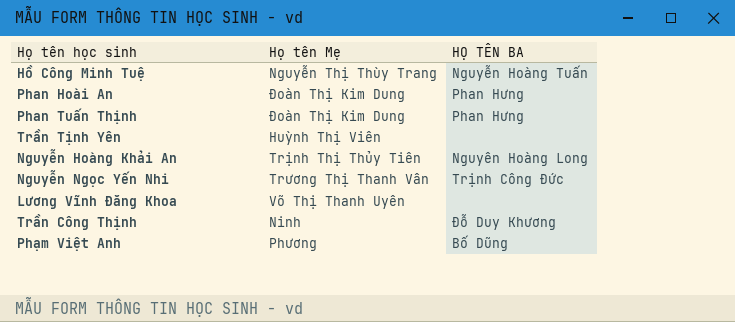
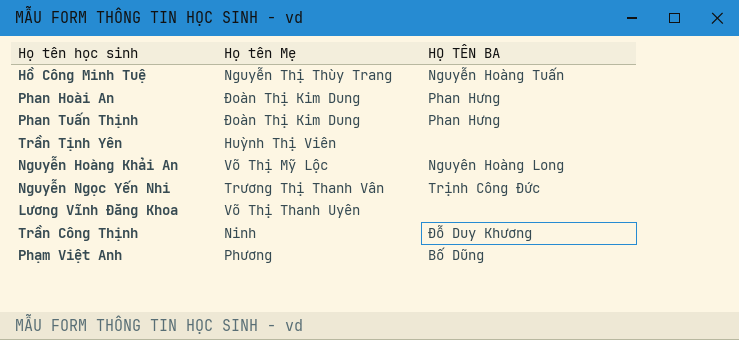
Nguyễn Hoàng Khải An | Họ tên Mẹ: Trịnh Thị Thủy Tiên -> Võ Thị Mỹ Lộc

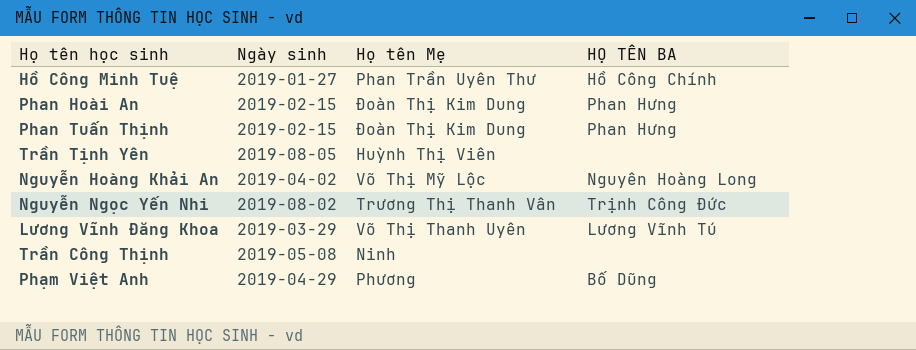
column Ngày sinh | position: none -> 2
Hồ Công Minh Tuệ | Họ tên Mẹ: Nguyễn Thị Thùy Trang -> Phan Trần Uyên Thư
Hồ Công Minh Tuệ | HỌ TÊN BA: Nguyễn Hoàng Tuấn -> Hồ Công Chính
Lương Vĩnh Đăng Khoa | HỌ TÊN BA: none -> Lương Vĩnh Tú
Trần Công Thịnh | HỌ TÊN BA: Đỗ Duy Khương -> none

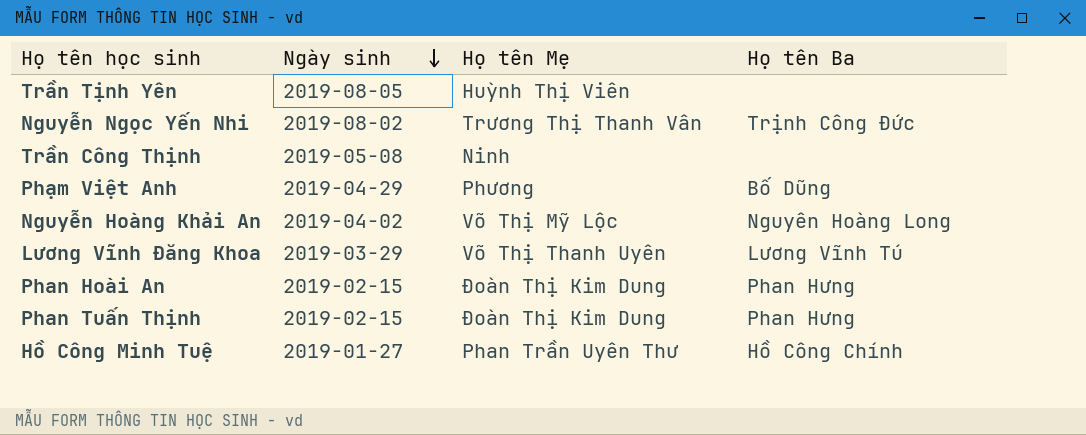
row order: none -> Ngày sinh descending
column name: HỌ TÊN BA -> Họ tên Ba

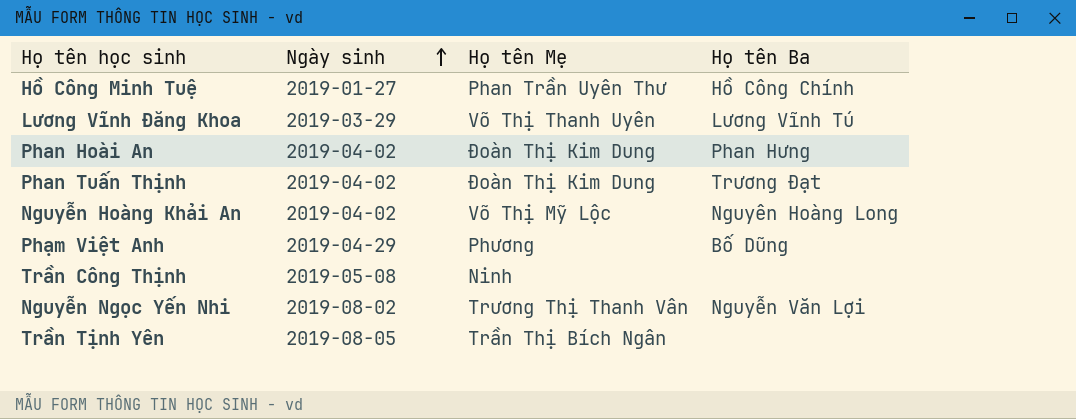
row order: Ngày sinh descending -> Ngày sinh ascending
Phan Hoài An | Ngày sinh: 2019-02-15 -> 2019-04-02
Phan Tuấn Thịnh | Ngày sinh: 2019-02-15 -> 2019-04-02
Phan Tuấn Thịnh | Họ tên Ba: Phan Hưng -> Trương Đạt
Nguyễn Ngọc Yến Nhi | Họ tên Ba: Trịnh Công Đức -> Nguyễn Văn Lợi
Trần Tịnh Yên | Họ tên Mẹ: Huỳnh Thị Viên -> Trần Thị Bích Ngân

